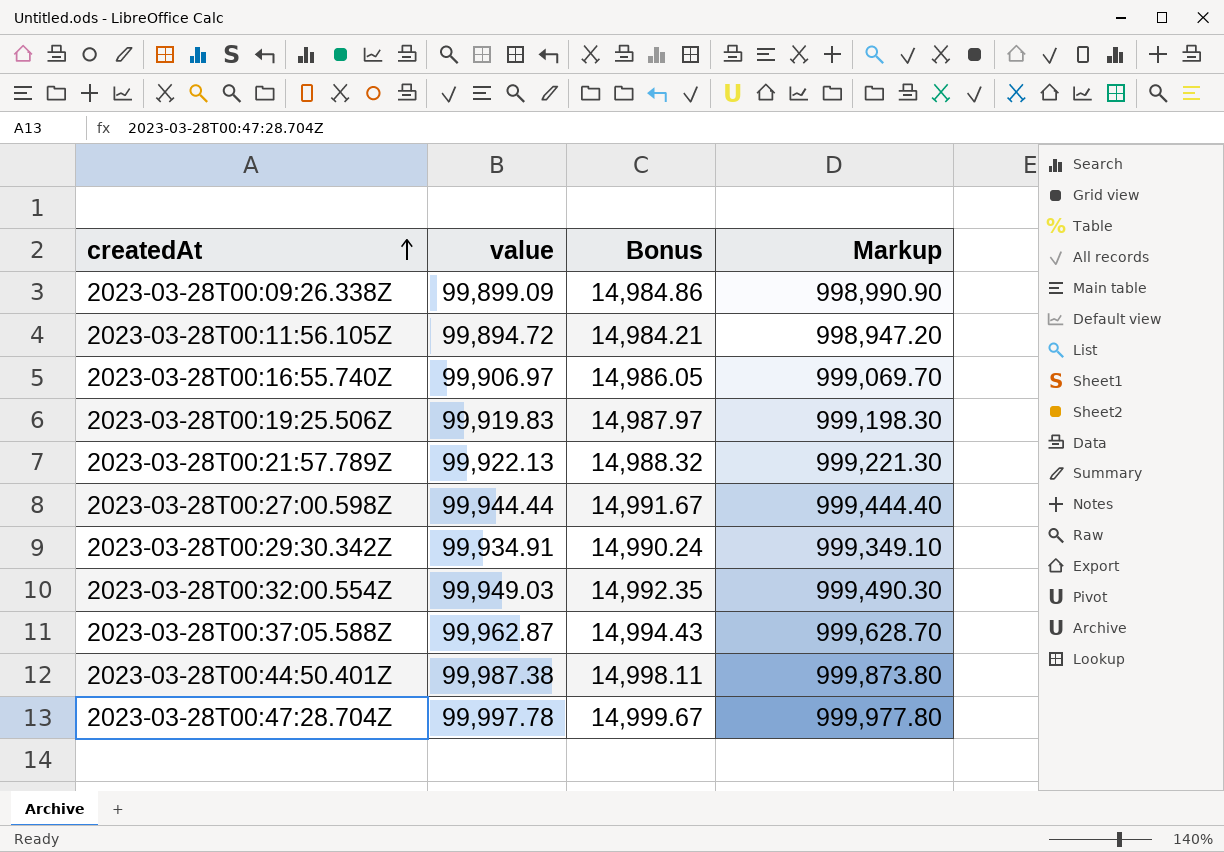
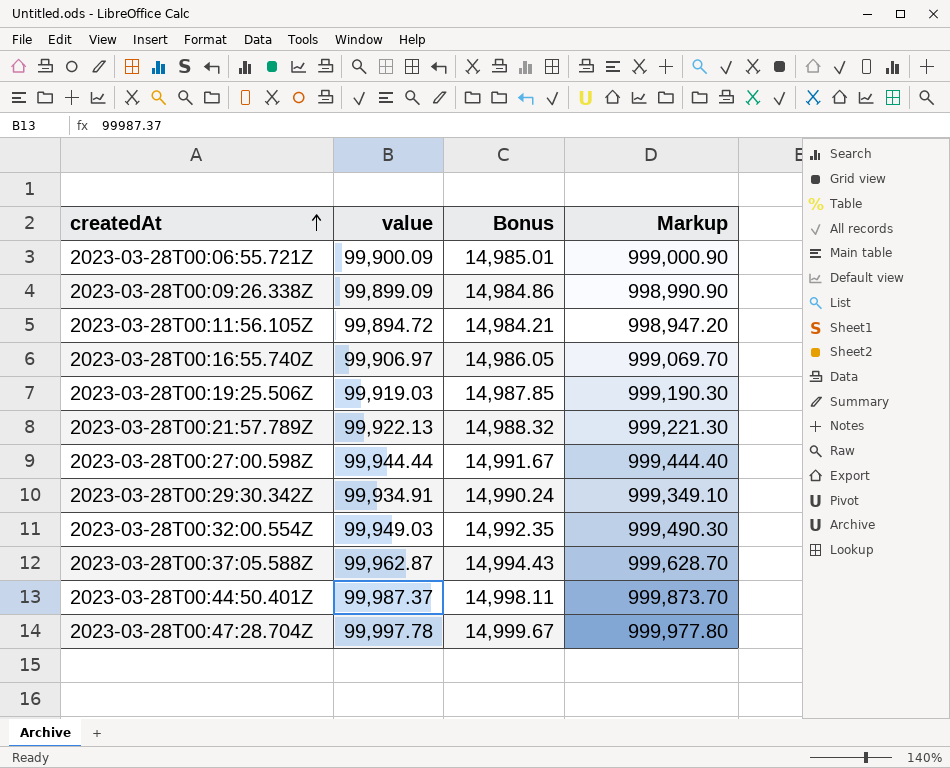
row 2023-03-28T00:06:55.721Z: none -> 99,900.09 | 14,985.01 | 999,000.90
2023-03-28T00:19:25.506Z | value: 99,919.83 -> 99,919.03
2023-03-28T00:19:25.506Z | Bonus: 14,987.97 -> 14,987.85
2023-03-28T00:19:25.506Z | Markup: 999,198.30 -> 999,190.30
2023-03-28T00:44:50.401Z | value: 99,987.38 -> 99,987.37
2023-03-28T00:44:50.401Z | Markup: 999,873.80 -> 999,873.70

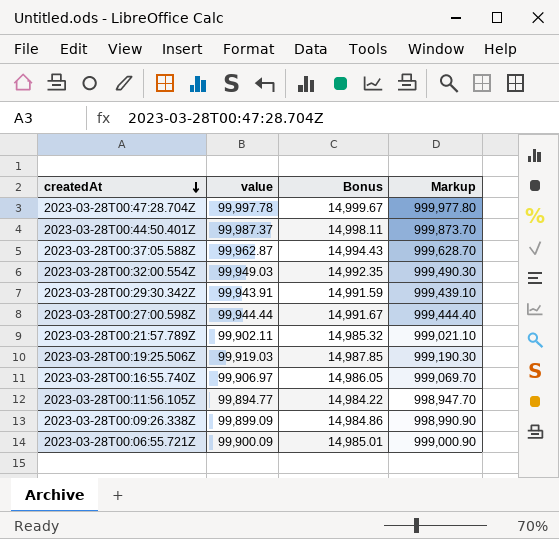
row order: createdAt ascending -> createdAt descending
2023-03-28T00:29:30.342Z | value: 99,934.91 -> 99,943.91
2023-03-28T00:29:30.342Z | Bonus: 14,990.24 -> 14,991.59
2023-03-28T00:29:30.342Z | Markup: 999,349.10 -> 999,439.10
2023-03-28T00:21:57.789Z | value: 99,922.13 -> 99,902.11
2023-03-28T00:21:57.789Z | Bonus: 14,988.32 -> 14,985.32
2023-03-28T00:21:57.789Z | Markup: 999,221.30 -> 999,021.10
2023-03-28T00:11:56.105Z | value: 99,894.72 -> 99,894.77
2023-03-28T00:11:56.105Z | Bonus: 14,984.21 -> 14,984.22
2023-03-28T00:11:56.105Z | Markup: 998,947.20 -> 998,947.70

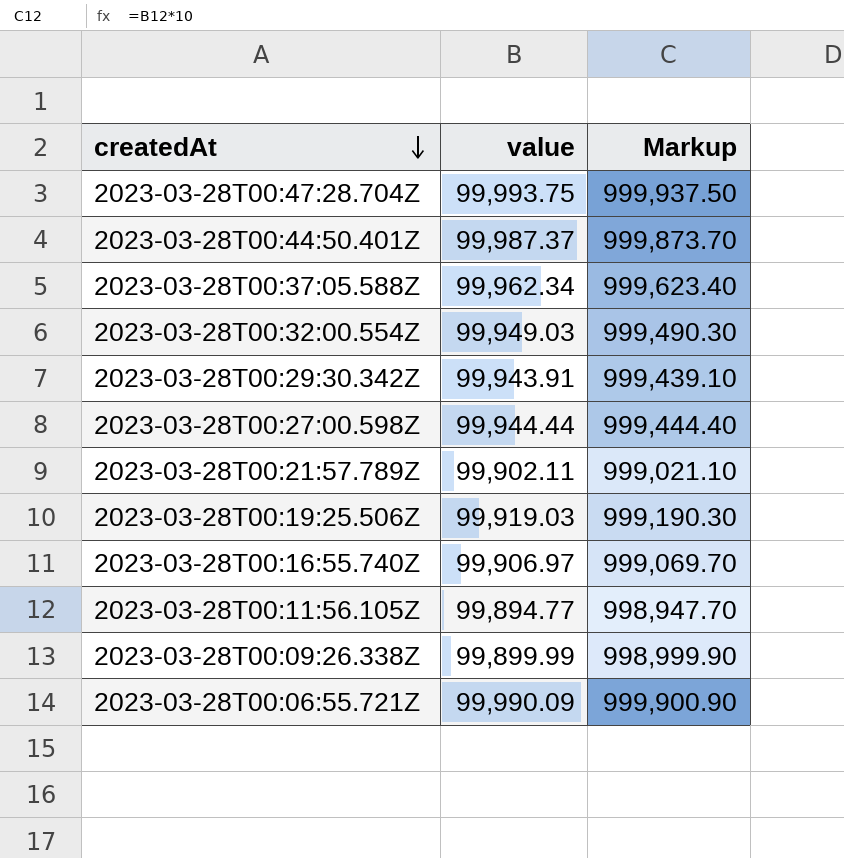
column Bonus | formula: [value] * 0.15 -> none
2023-03-28T00:47:28.704Z | value: 99,997.78 -> 99,993.75
2023-03-28T00:47:28.704Z | Markup: 999,977.80 -> 999,937.50
2023-03-28T00:37:05.588Z | value: 99,962.87 -> 99,962.34
2023-03-28T00:37:05.588Z | Markup: 999,628.70 -> 999,623.40
2023-03-28T00:09:26.338Z | value: 99,899.09 -> 99,899.99
2023-03-28T00:09:26.338Z | Markup: 998,990.90 -> 998,999.90
2023-03-28T00:06:55.721Z | value: 99,900.09 -> 99,990.09
2023-03-28T00:06:55.721Z | Markup: 999,000.90 -> 999,900.90

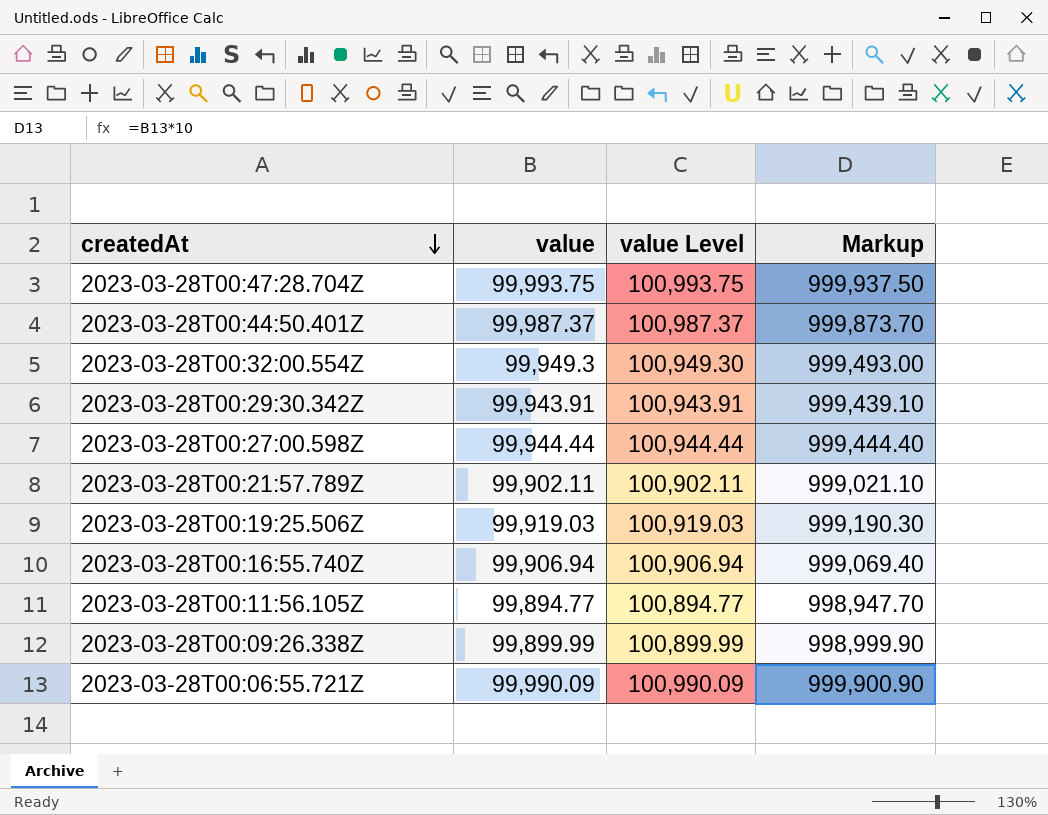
column value Level | formula: none -> [value] + 1000
row 2023-03-28T00:37:05.588Z: 99,962.34 | 999,623.40 -> none
2023-03-28T00:32:00.554Z | value: 99,949.03 -> 99,949.3
2023-03-28T00:32:00.554Z | Markup: 999,490.30 -> 999,493.00
2023-03-28T00:16:55.740Z | value: 99,906.97 -> 99,906.94
2023-03-28T00:16:55.740Z | Markup: 999,069.70 -> 999,069.40

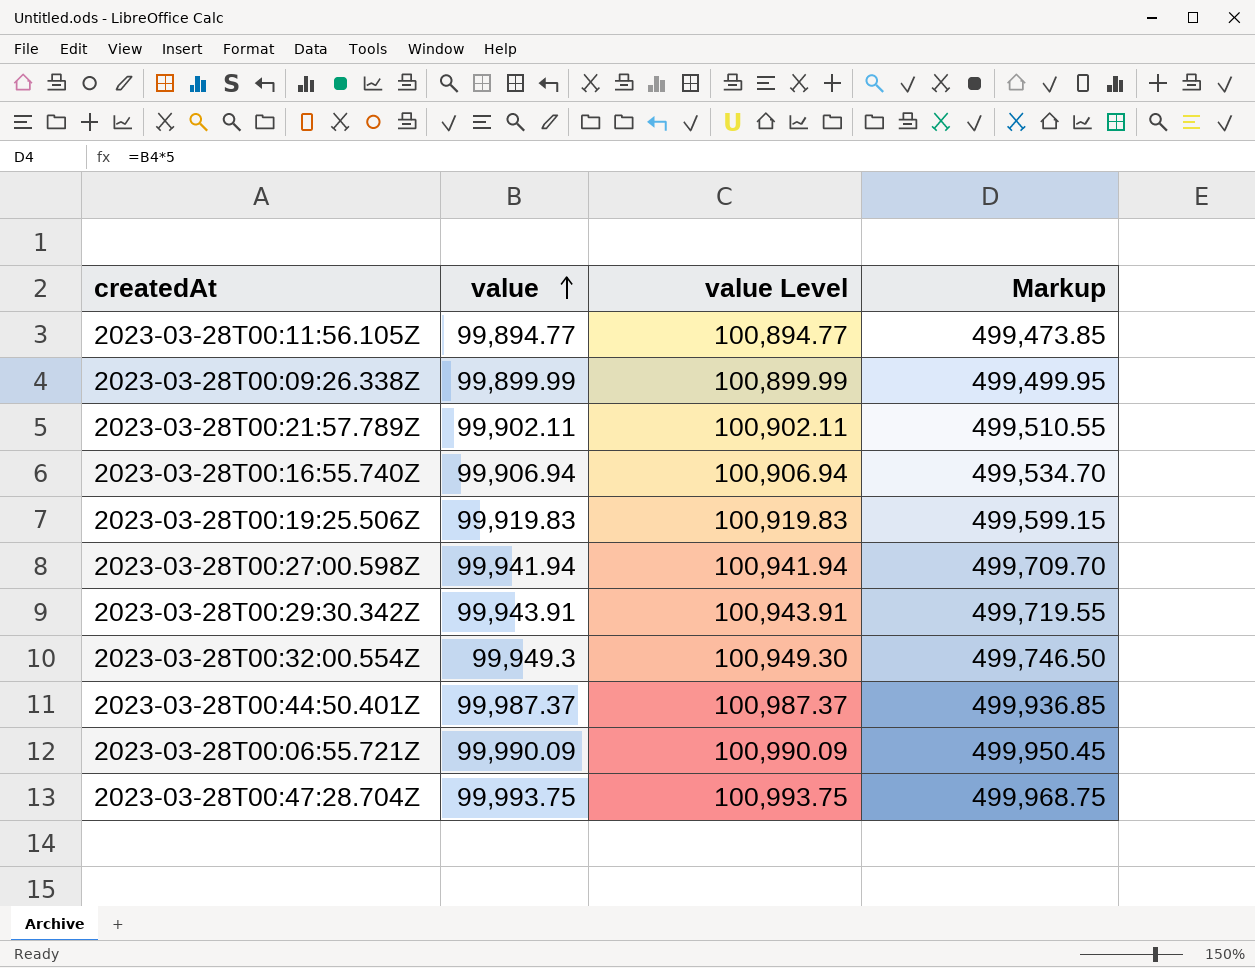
row order: createdAt descending -> value ascending
column Markup | formula: [value] * 10 -> [value] * 5
2023-03-28T00:19:25.506Z | value: 99,919.03 -> 99,919.83
2023-03-28T00:19:25.506Z | value Level: 100,919.03 -> 100,919.83
2023-03-28T00:27:00.598Z | value: 99,944.44 -> 99,941.94
2023-03-28T00:27:00.598Z | value Level: 100,944.44 -> 100,941.94

